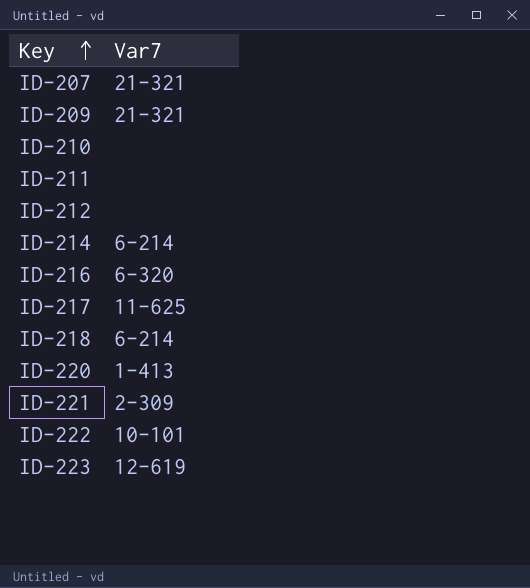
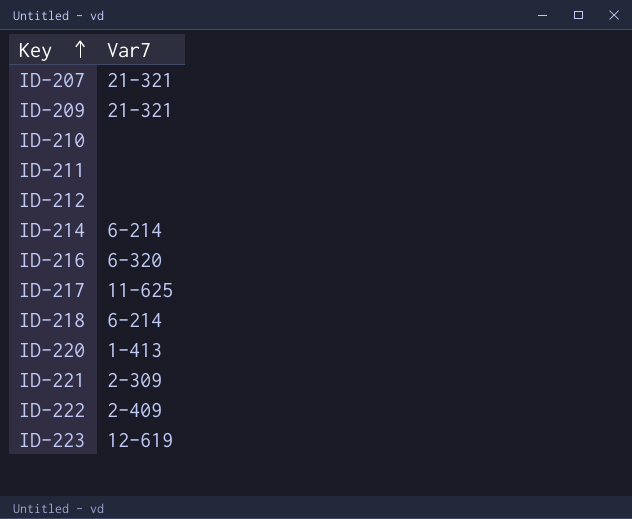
ID-222 | Var7: 10-101 -> 2-409

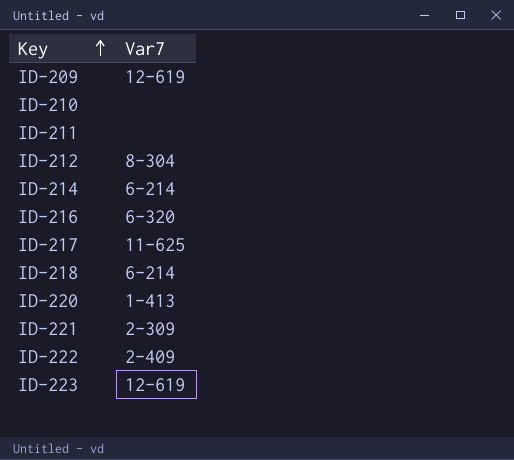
row ID-207: 21-321 -> none
ID-209 | Var7: 21-321 -> 12-619
ID-212 | Var7: none -> 8-304

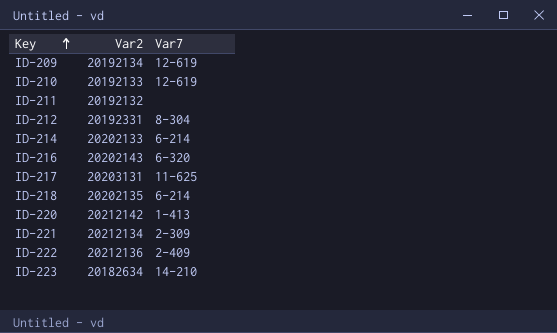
column Var2 | position: none -> 2
ID-210 | Var7: none -> 12-619
ID-223 | Var7: 12-619 -> 14-210

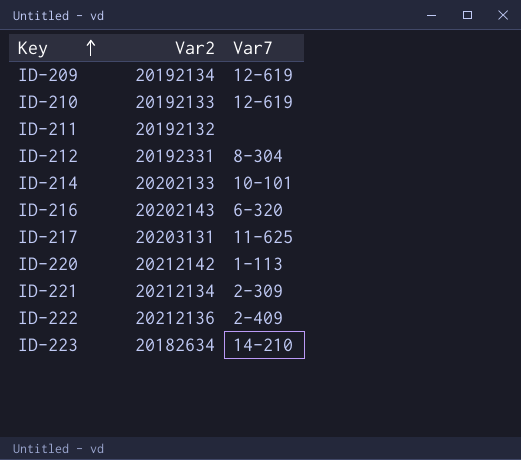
row ID-218: 20202135 | 6-214 -> none
ID-214 | Var7: 6-214 -> 10-101
ID-220 | Var7: 1-413 -> 1-113

